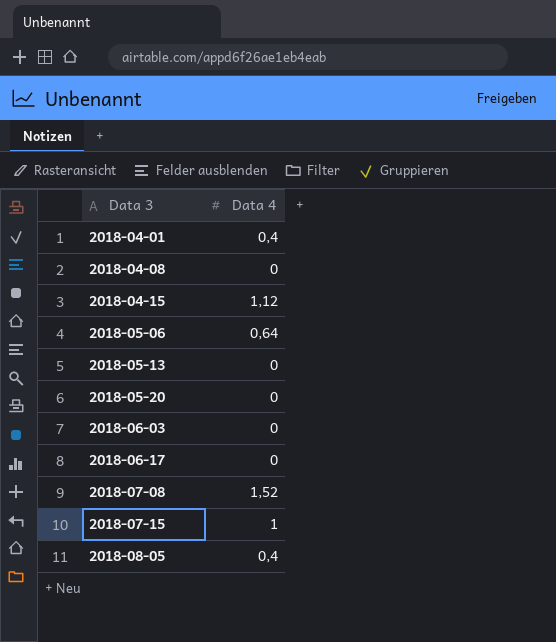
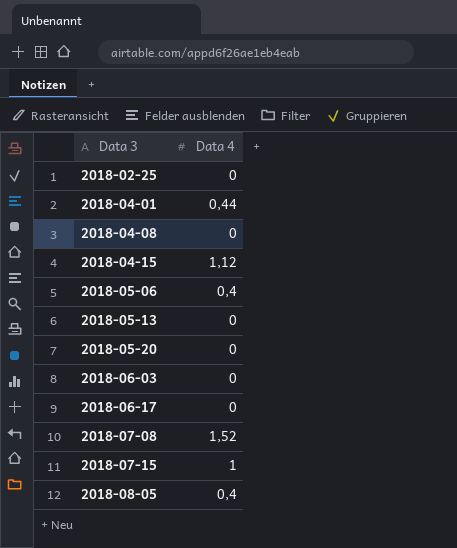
row 2018-02-25: none -> 0
2018-04-01 | Data 4: 0,4 -> 0,44
2018-05-06 | Data 4: 0,64 -> 0,4

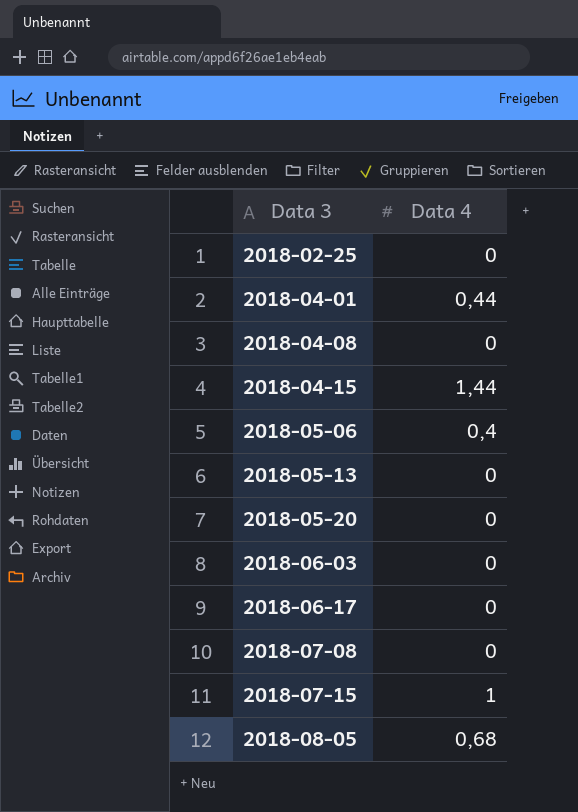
2018-04-15 | Data 4: 1,12 -> 1,44
2018-07-08 | Data 4: 1,52 -> 0
2018-08-05 | Data 4: 0,4 -> 0,68

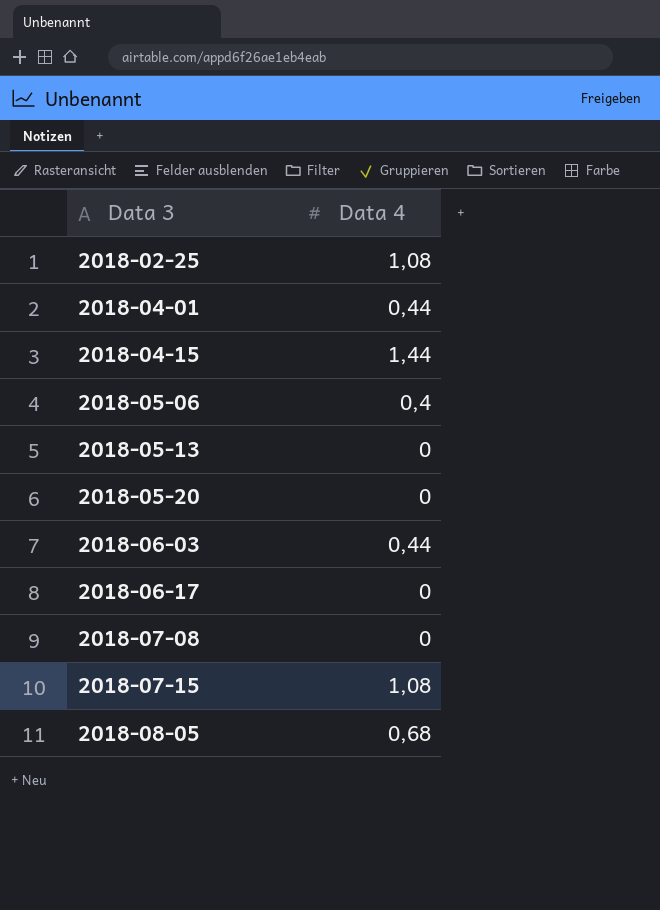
row 2018-04-08: 0 -> none
2018-02-25 | Data 4: 0 -> 1,08
2018-06-03 | Data 4: 0 -> 0,44
2018-07-15 | Data 4: 1 -> 1,08

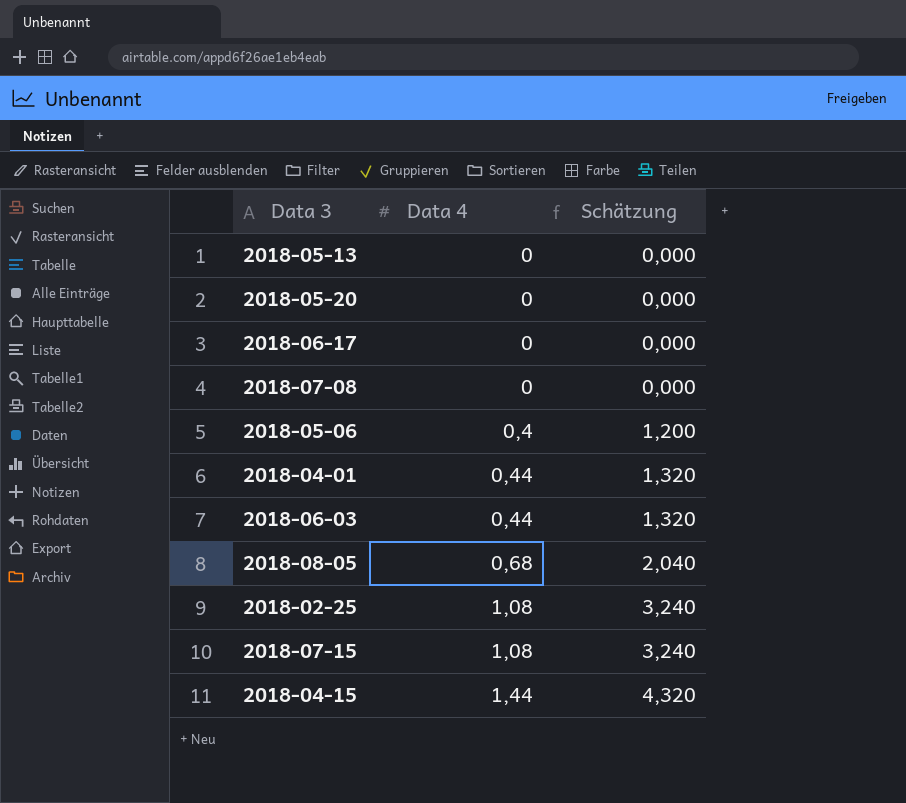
row order: Data 3 ascending -> Data 4 ascending
column Schätzung | formula: none -> [Data 4] * 3

